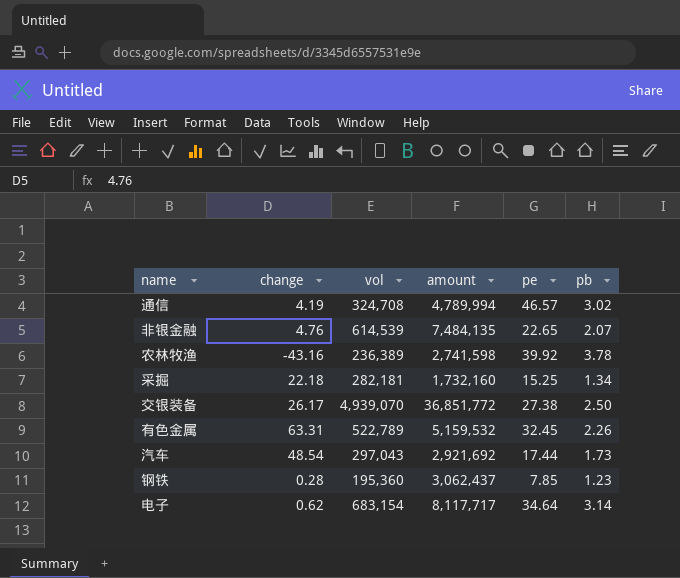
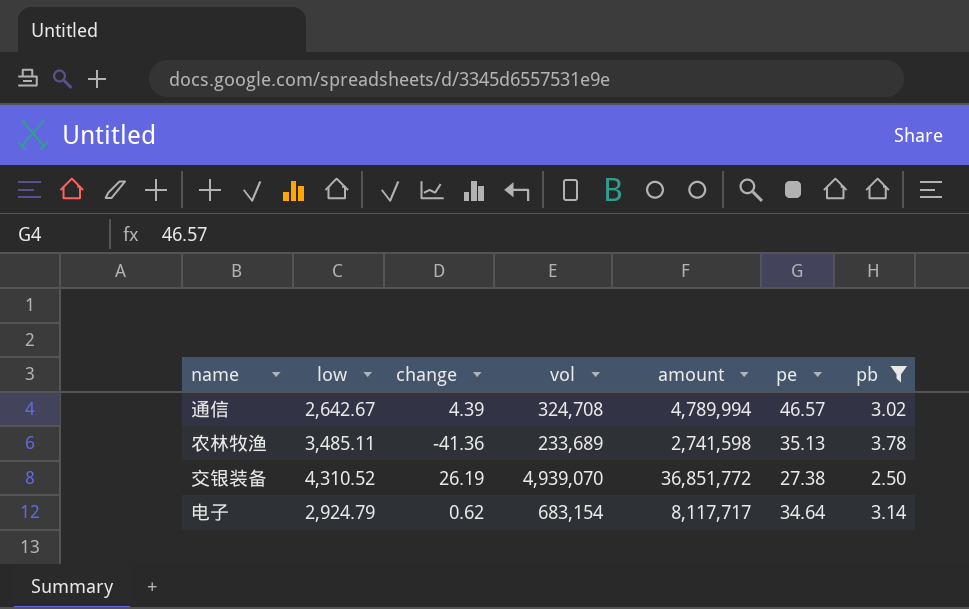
filter: none -> pb >= 2.50
column low | position: none -> 2
通信 | change: 4.19 -> 4.39
农林牧渔 | change: -43.16 -> -41.36
农林牧渔 | vol: 236,389 -> 233,689
农林牧渔 | pe: 39.92 -> 35.13
交银装备 | change: 26.17 -> 26.19

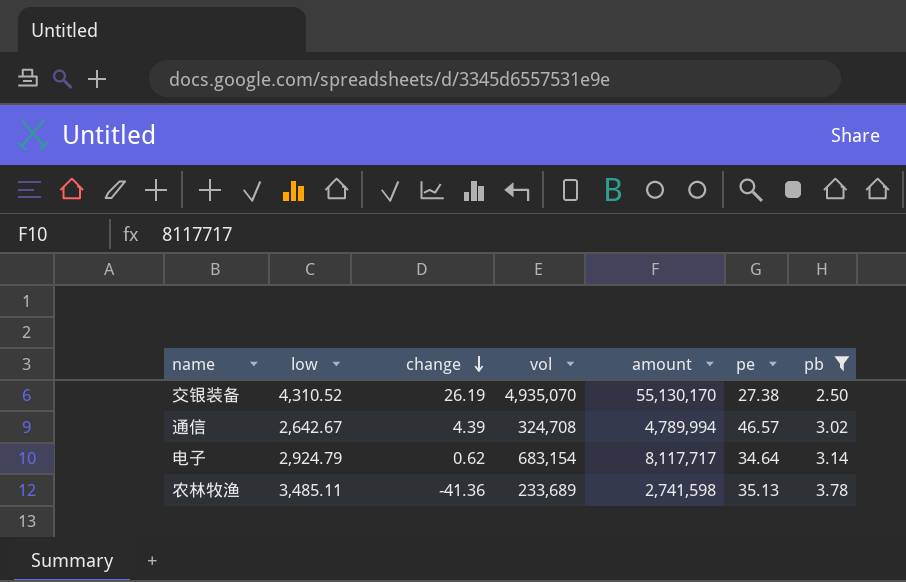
row order: none -> change descending
交银装备 | vol: 4,939,070 -> 4,935,070
交银装备 | amount: 36,851,772 -> 55,130,170

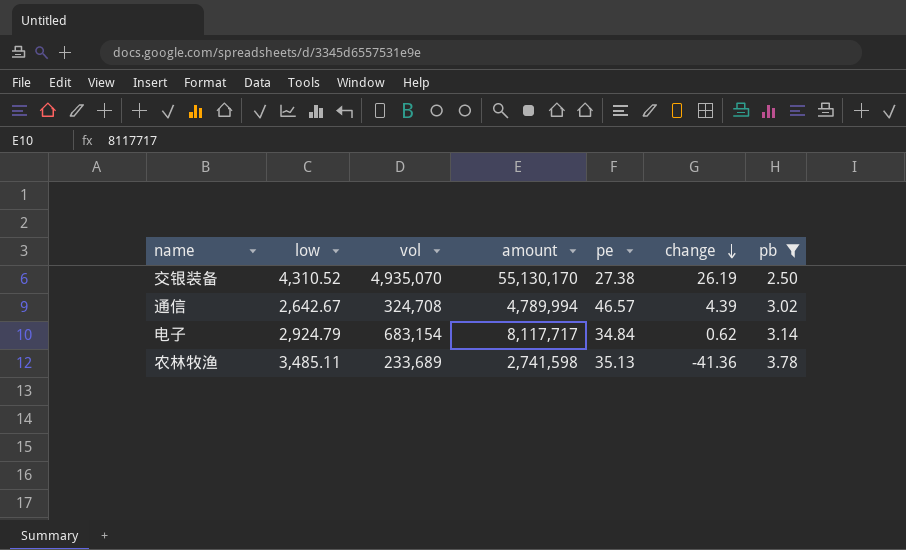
column change | position: 3 -> 6
电子 | pe: 34.64 -> 34.84

